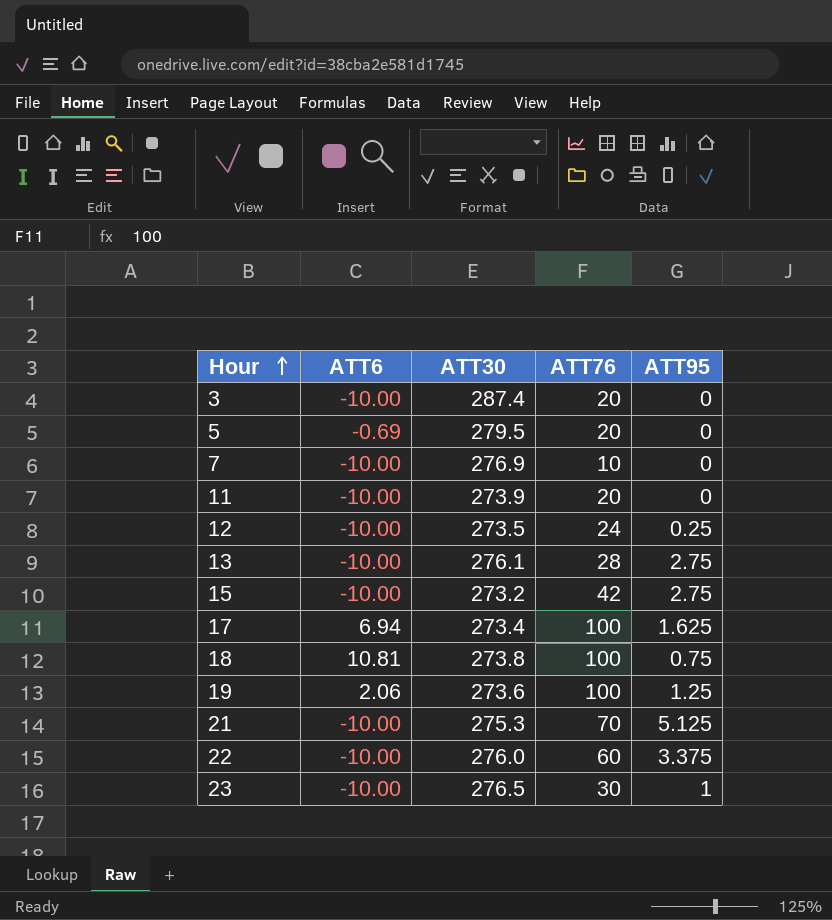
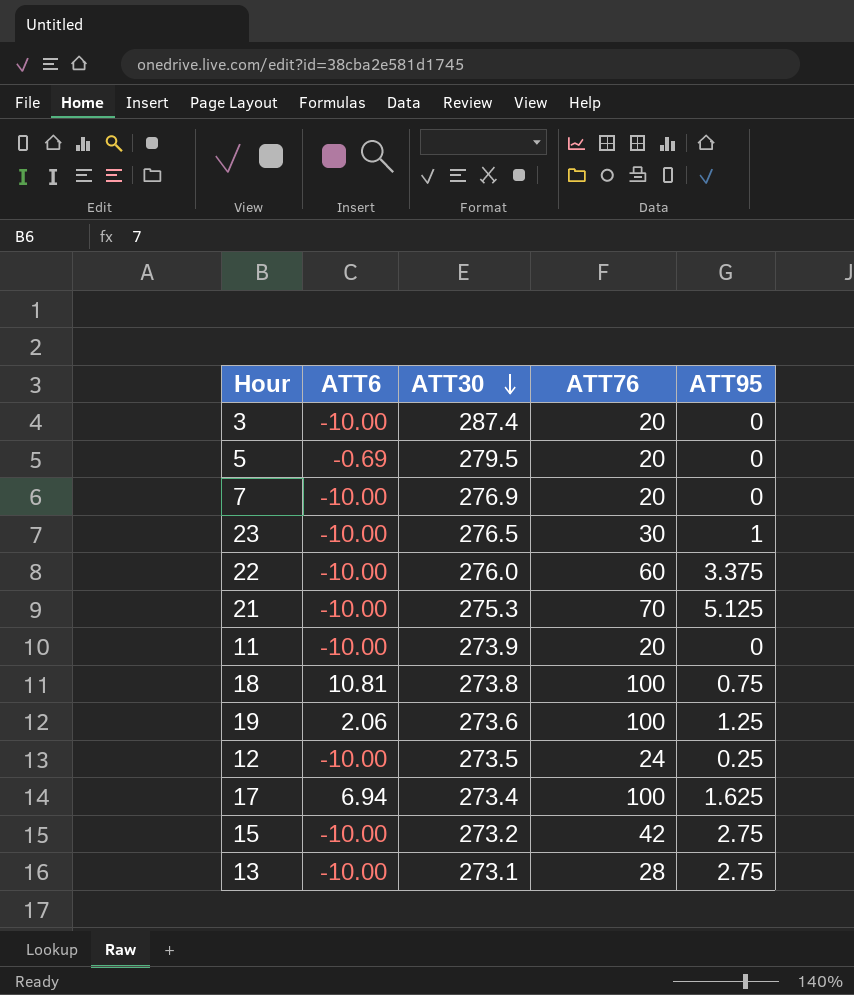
row order: Hour ascending -> ATT30 descending
7 | ATT76: 10 -> 20
13 | ATT30: 276.1 -> 273.1

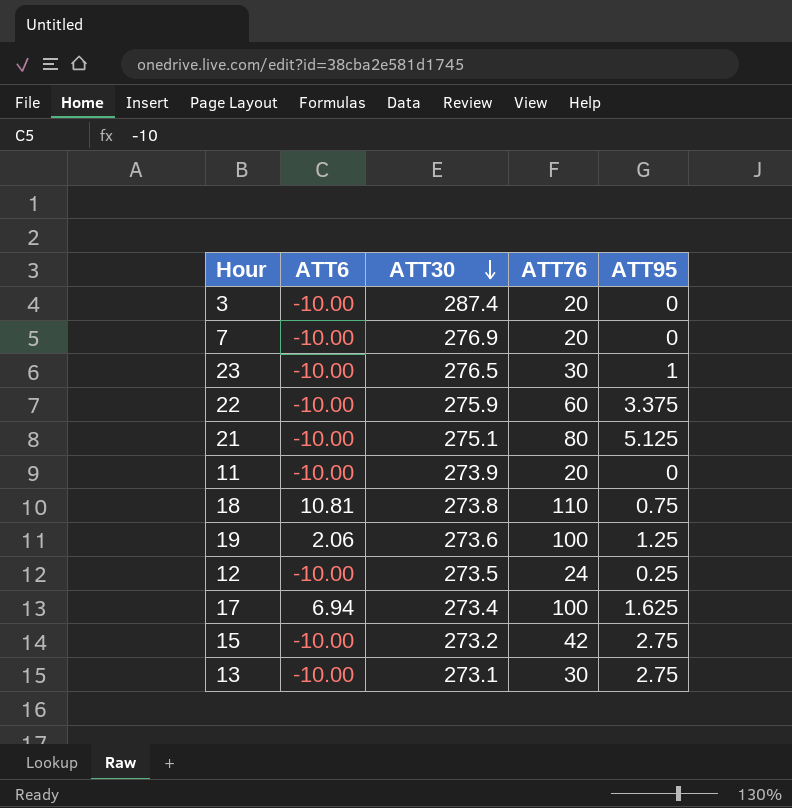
row 5: -0.69 | 279.5 | 20 | 0 -> none
22 | ATT30: 276.0 -> 275.9
21 | ATT30: 275.3 -> 275.1
21 | ATT76: 70 -> 80
18 | ATT76: 100 -> 110
13 | ATT76: 28 -> 30

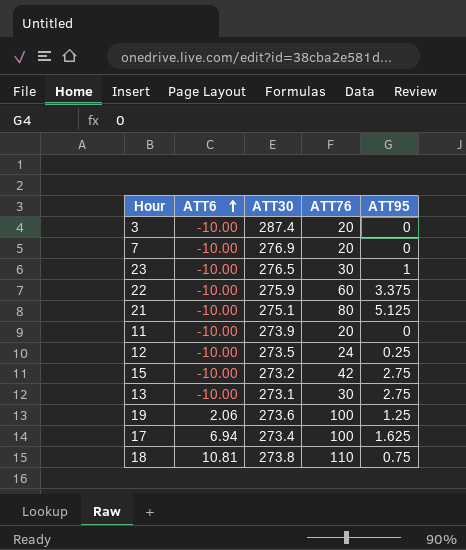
row order: ATT30 descending -> ATT6 ascending

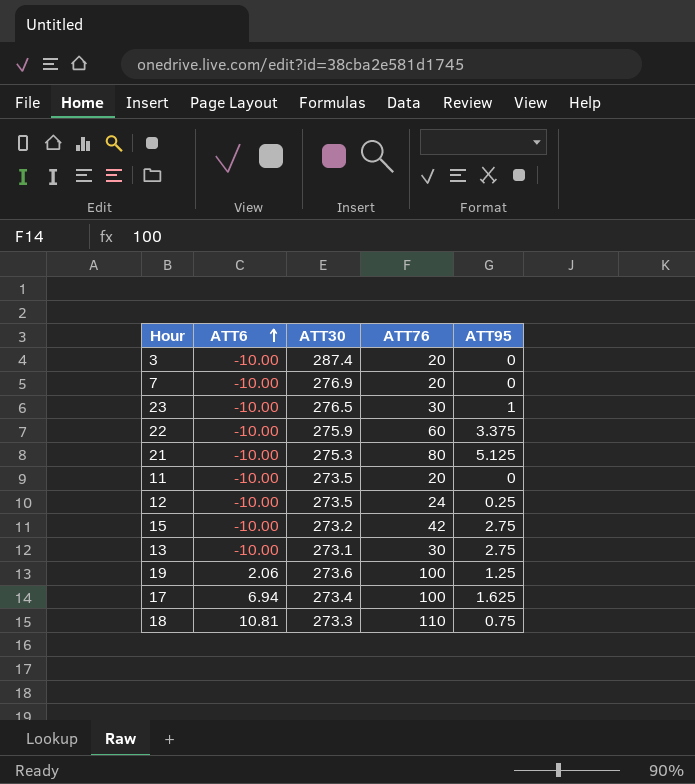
21 | ATT30: 275.1 -> 275.3
11 | ATT30: 273.9 -> 273.5
18 | ATT30: 273.8 -> 273.3

